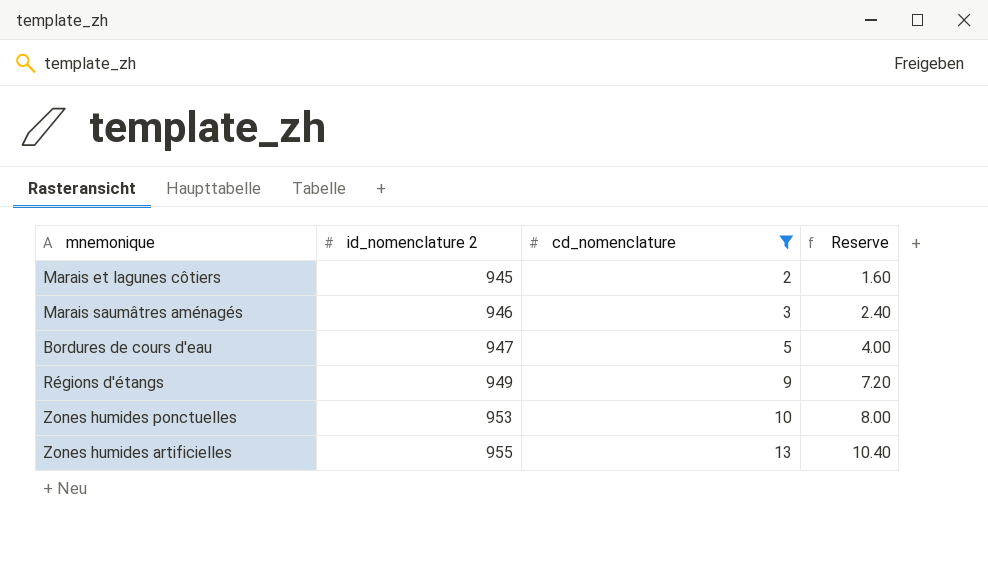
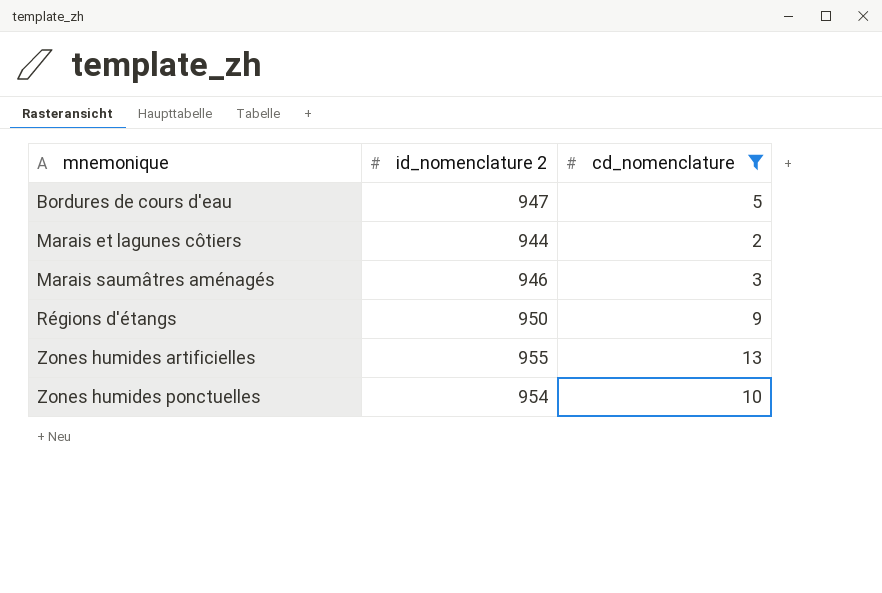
row order: id_nomenclature 2 ascending -> mnemonique ascending
column Reserve | formula: [cd_nomenclature] * 0.8 -> none
Marais et lagunes côtiers | id_nomenclature 2: 945 -> 944
Régions d'étangs | id_nomenclature 2: 949 -> 950
Zones humides ponctuelles | id_nomenclature 2: 953 -> 954

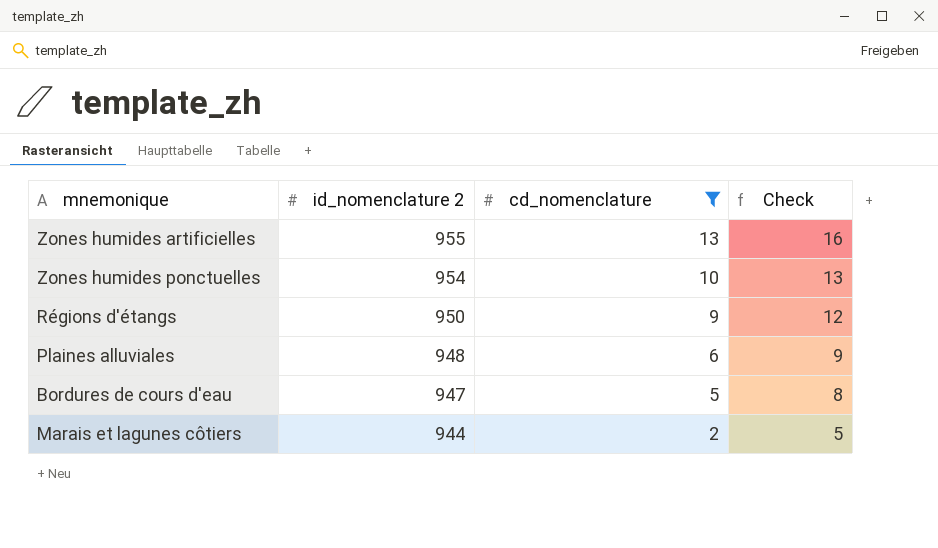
row order: mnemonique ascending -> id_nomenclature 2 descending
column Check | formula: none -> [cd_nomenclature] + 3
row Marais saumâtres aménagés: 946 | 3 -> none
row Plaines alluviales: none -> 948 | 6 | 9

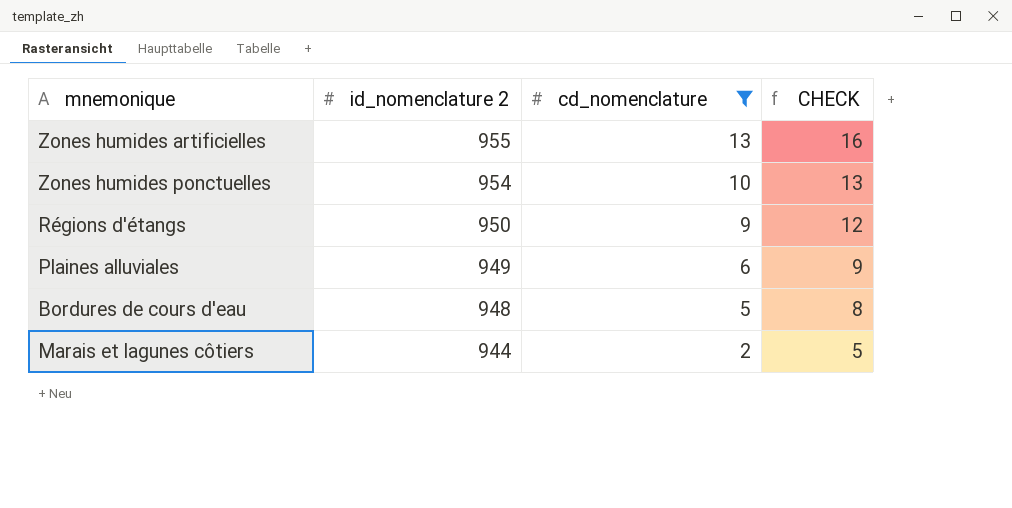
column name: Check -> CHECK
Plaines alluviales | id_nomenclature 2: 948 -> 949
Bordures de cours d'eau | id_nomenclature 2: 947 -> 948

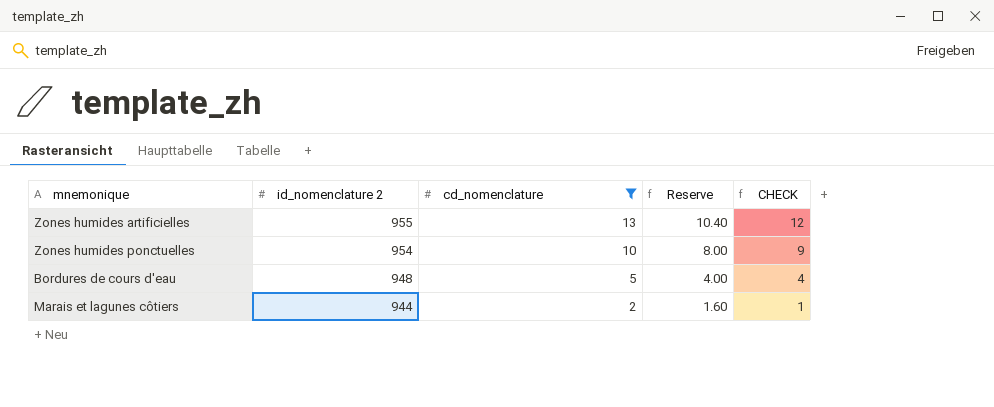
column Reserve | formula: none -> [cd_nomenclature] * 0.8
column CHECK | formula: [cd_nomenclature] + 3 -> [cd_nomenclature] - 1
row Régions d'étangs: 950 | 9 | 12 -> none
row Plaines alluviales: 949 | 6 | 9 -> none

